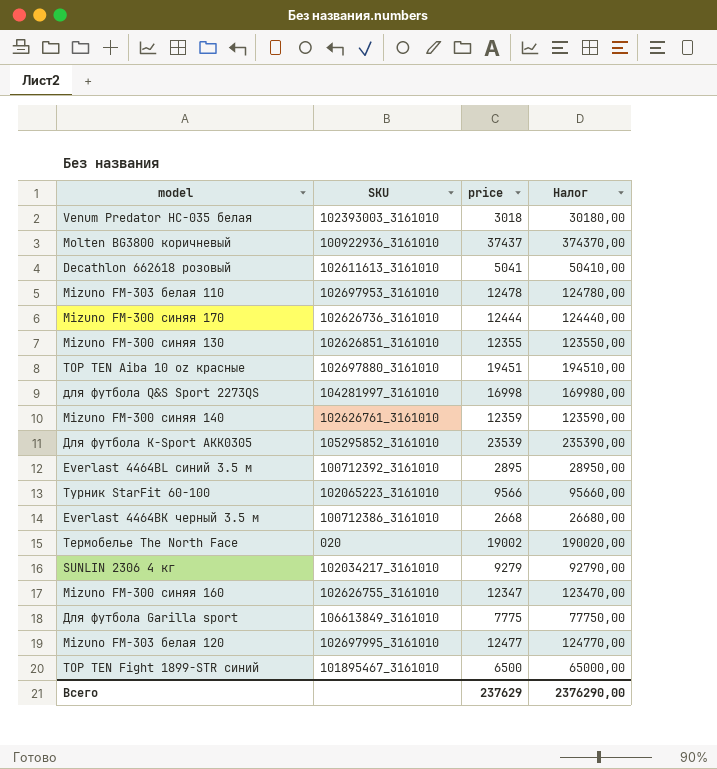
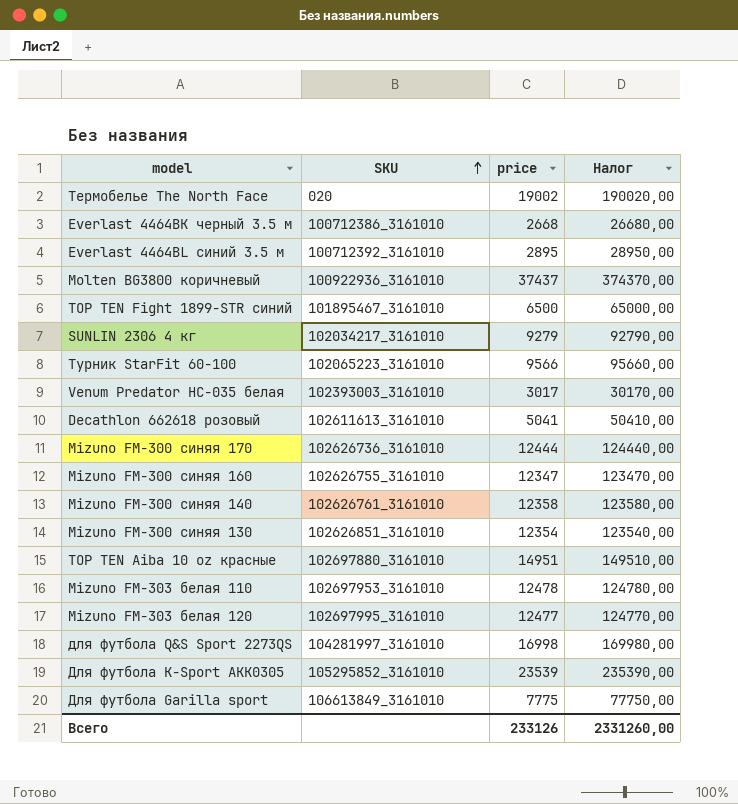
row order: none -> SKU ascending
Venum Predator HC-035 белая | price: 3018 -> 3017
Venum Predator HC-035 белая | Налог: 30180,00 -> 30170,00
Mizuno FM-300 cиняя 140 | price: 12359 -> 12358
Mizuno FM-300 cиняя 140 | Налог: 123590,00 -> 123580,00
Mizuno FM-300 cиняя 130 | price: 12355 -> 12354
Mizuno FM-300 cиняя 130 | Налог: 123550,00 -> 123540,00
TOP TEN Aiba 10 oz красные | price: 19451 -> 14951
TOP TEN Aiba 10 oz красные | Налог: 194510,00 -> 149510,00
Всего | price: 237629 -> 233126
Всего | Налог: 2376290,00 -> 2331260,00

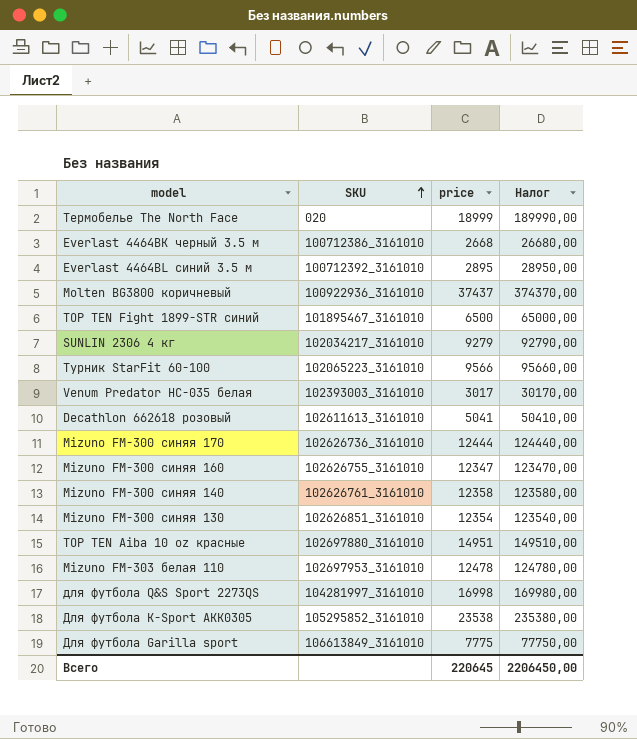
row Mizuno FM-303 белая 120: 102697995_3161010 | 12477 | 124770,00 -> none
Термобелье The North Face | price: 19002 -> 18999
Термобелье The North Face | Налог: 190020,00 -> 189990,00
Для футбола K-Sport AKK0305 | price: 23539 -> 23538
Для футбола K-Sport AKK0305 | Налог: 235390,00 -> 235380,00
Всего | price: 233126 -> 220645
Всего | Налог: 2331260,00 -> 2206450,00

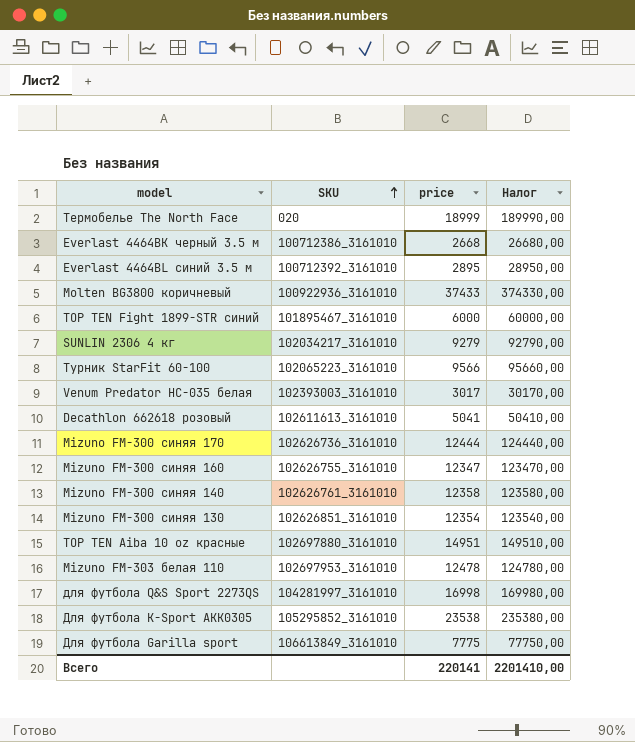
Molten BG3800 коричневый | price: 37437 -> 37433
Molten BG3800 коричневый | Налог: 374370,00 -> 374330,00
TOP TEN Fight 1899-STR синий | price: 6500 -> 6000
TOP TEN Fight 1899-STR синий | Налог: 65000,00 -> 60000,00
Всего | price: 220645 -> 220141
Всего | Налог: 2206450,00 -> 2201410,00

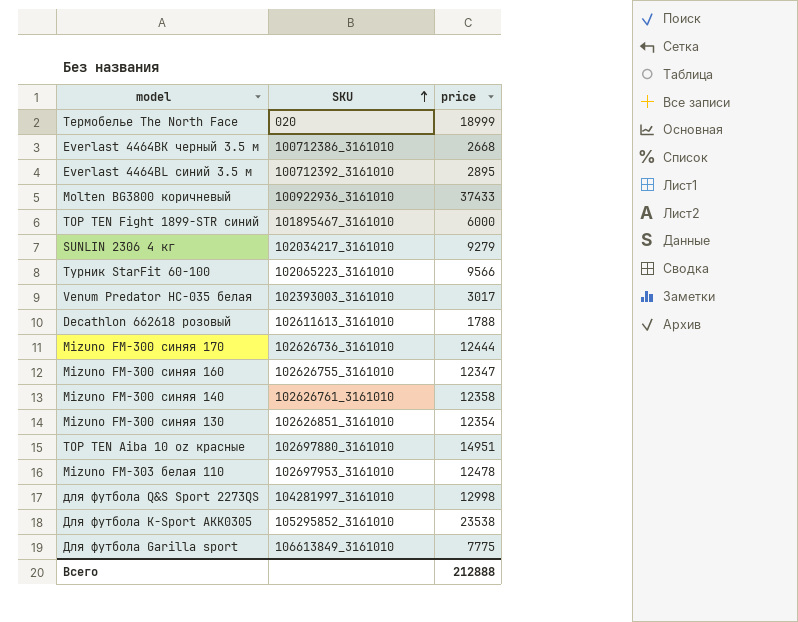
column Налог | formula: [price] * 10 -> none
Decathlon 662618 розовый | price: 5041 -> 1788
для футбола Q&S Sport 2273QS | price: 16998 -> 12998
Всего | price: 220141 -> 212888

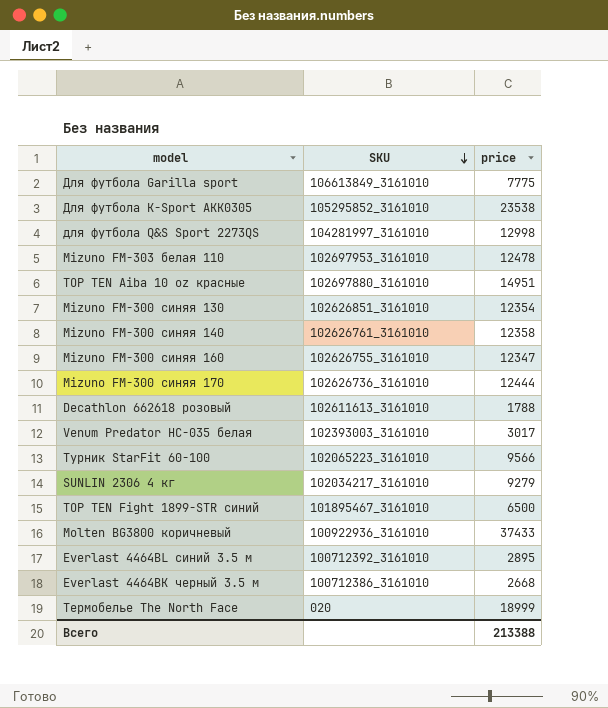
row order: SKU ascending -> SKU descending
TOP TEN Fight 1899-STR синий | price: 6000 -> 6500
Всего | price: 212888 -> 213388

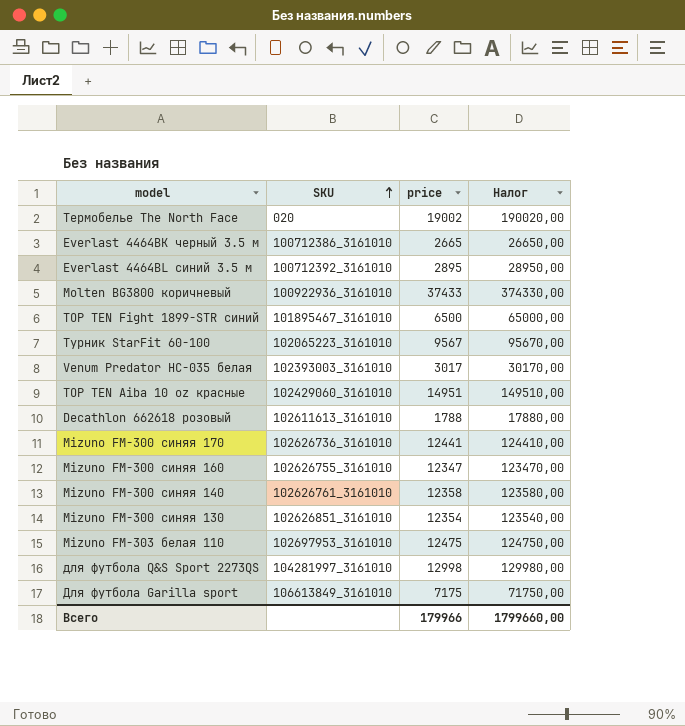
row order: SKU descending -> SKU ascending
column Налог | formula: none -> [price] * 10
row Для футбола K-Sport AKK0305: 105295852_3161010 | 23538 -> none
row SUNLIN 2306 4 кг: 102034217_3161010 | 9279 -> none
Термобелье The North Face | price: 18999 -> 19002
Everlast 4464BK черный 3.5 м | price: 2668 -> 2665
Турник StarFit 60-100 | price: 9566 -> 9567
TOP TEN Aiba 10 oz красные | SKU: 102697880_3161010 -> 102429060_3161010
Mizuno FM-300 cиняя 170 | price: 12444 -> 12441
Mizuno FM-303 белая 110 | price: 12478 -> 12475
Для футбола Garilla sport | price: 7775 -> 7175
Всего | price: 213388 -> 179966

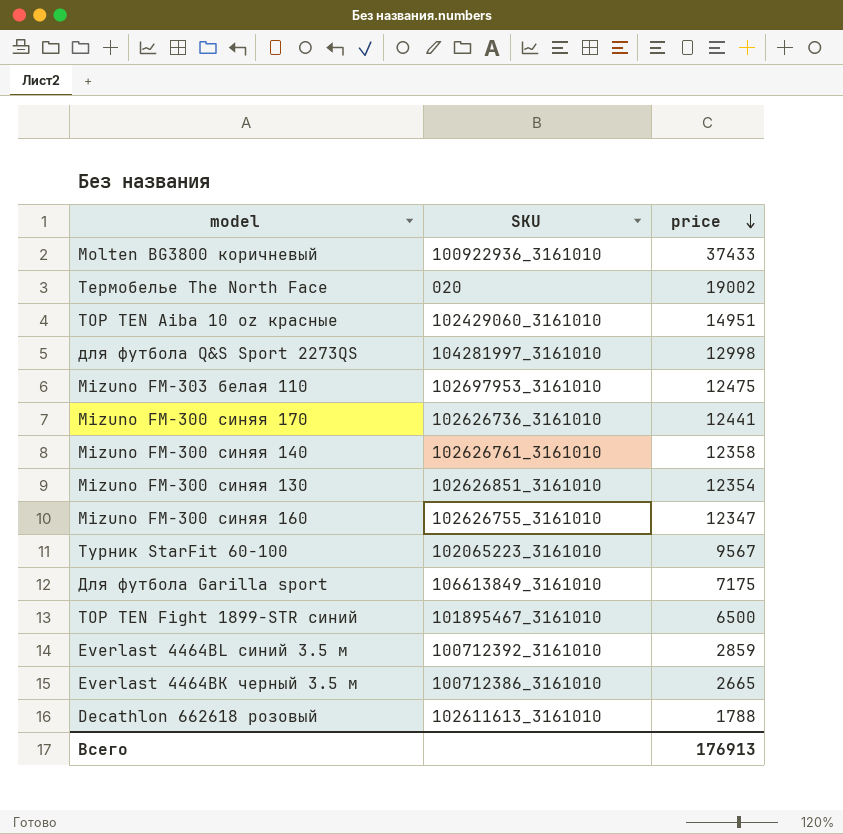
row order: SKU ascending -> price descending
column Налог | formula: [price] * 10 -> none
row Venum Predator HC-035 белая: 102393003_3161010 | 3017 | 30170,00 -> none
Everlast 4464BL синий 3.5 м | price: 2895 -> 2859
Всего | price: 179966 -> 176913

